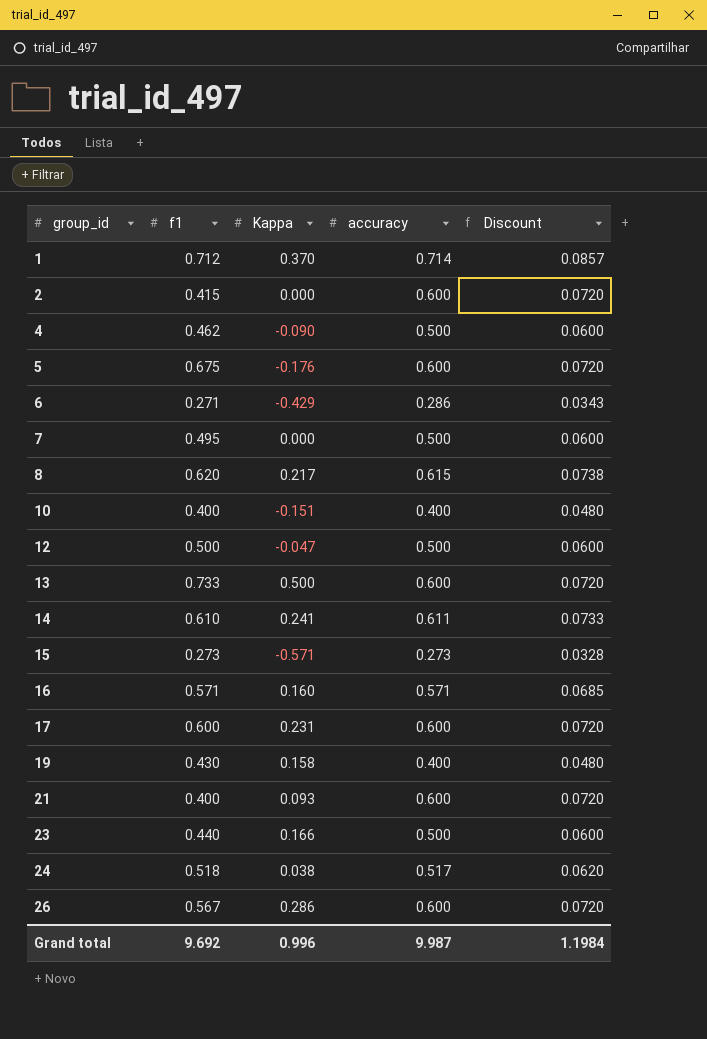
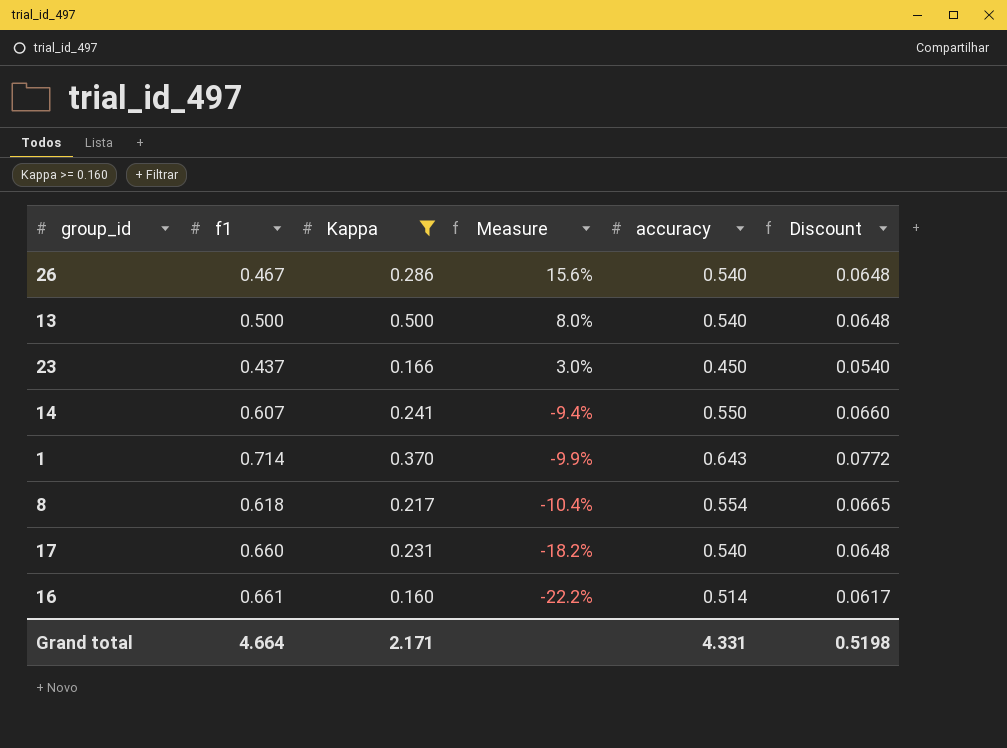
filter: none -> Kappa >= 0.160
row order: group_id ascending -> Measure descending
column Measure | formula: none -> ([accuracy] - [f1]) / [f1]
26 | f1: 0.567 -> 0.467
26 | accuracy: 0.600 -> 0.540
26 | Discount: 0.0720 -> 0.0648
13 | f1: 0.733 -> 0.500
13 | accuracy: 0.600 -> 0.540
13 | Discount: 0.0720 -> 0.0648
23 | f1: 0.440 -> 0.437
23 | accuracy: 0.500 -> 0.450
23 | Discount: 0.0600 -> 0.0540
14 | f1: 0.610 -> 0.607
14 | accuracy: 0.611 -> 0.550
14 | Discount: 0.0733 -> 0.0660
1 | f1: 0.712 -> 0.714
1 | accuracy: 0.714 -> 0.643
1 | Discount: 0.0857 -> 0.0772
8 | f1: 0.620 -> 0.618
8 | accuracy: 0.615 -> 0.554
8 | Discount: 0.0738 -> 0.0665
17 | f1: 0.600 -> 0.660
17 | accuracy: 0.600 -> 0.540
17 | Discount: 0.0720 -> 0.0648
16 | f1: 0.571 -> 0.661
16 | accuracy: 0.571 -> 0.514
16 | Discount: 0.0685 -> 0.0617
Grand total | f1: 9.692 -> 4.664
Grand total | Kappa: 0.996 -> 2.171
Grand total | accuracy: 9.987 -> 4.331
Grand total | Discount: 1.1984 -> 0.5198

